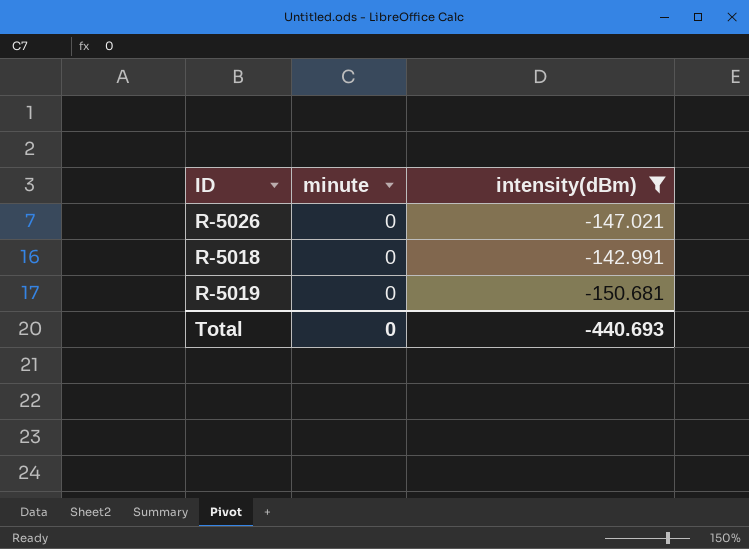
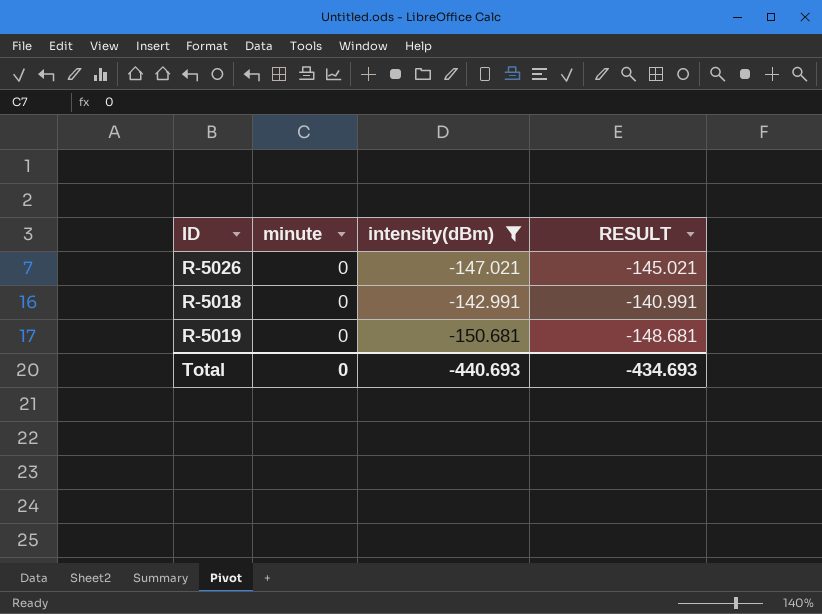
column RESULT | formula: none -> [intensity(dBm)] + 2

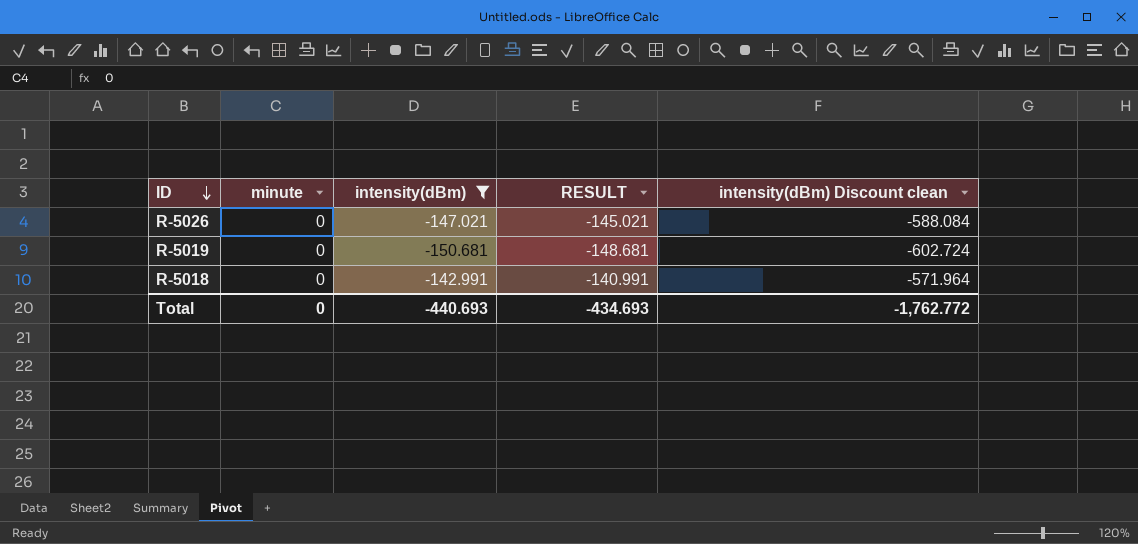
row order: none -> ID descending
column intensity(dBm) Discount clean | formula: none -> [intensity(dBm)] * 4

